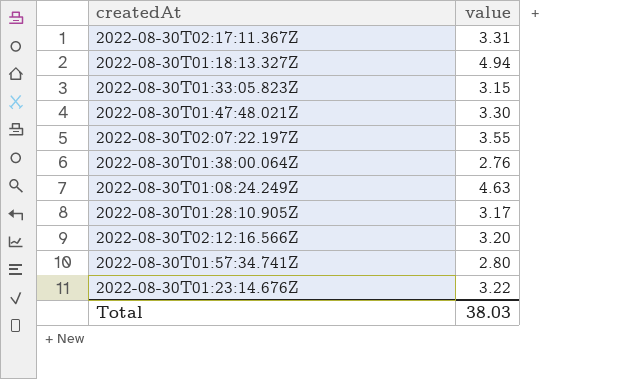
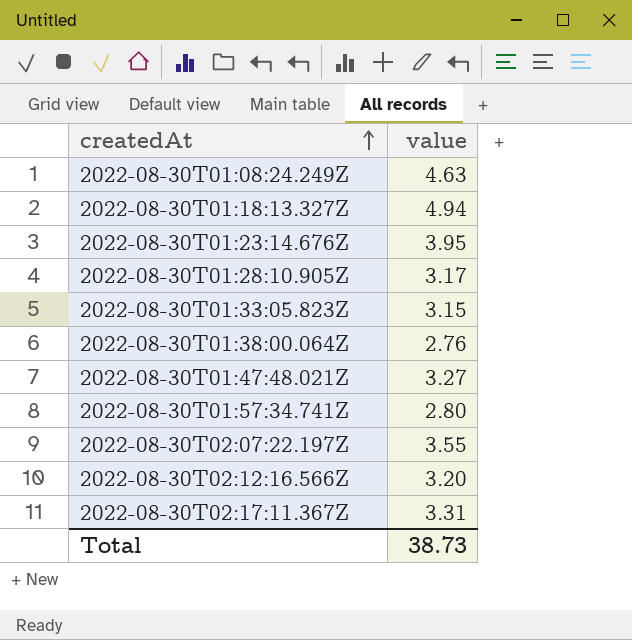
row order: none -> createdAt ascending
2022-08-30T01:23:14.676Z | value: 3.22 -> 3.95
2022-08-30T01:47:48.021Z | value: 3.30 -> 3.27
Total | value: 38.03 -> 38.73

